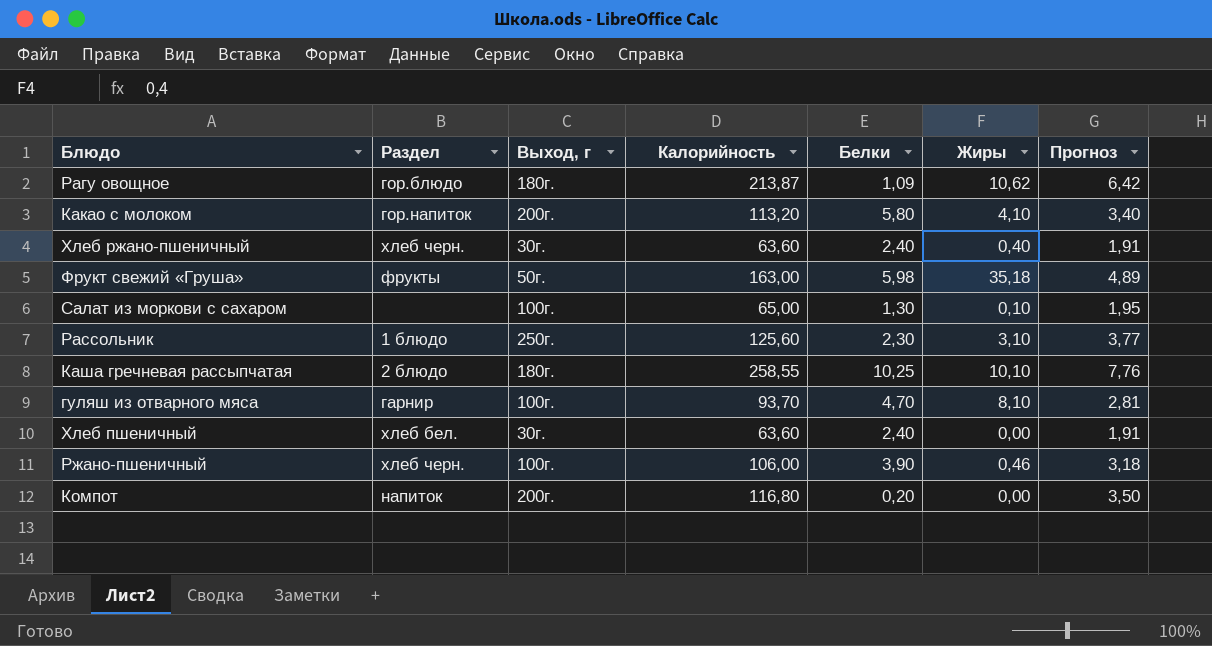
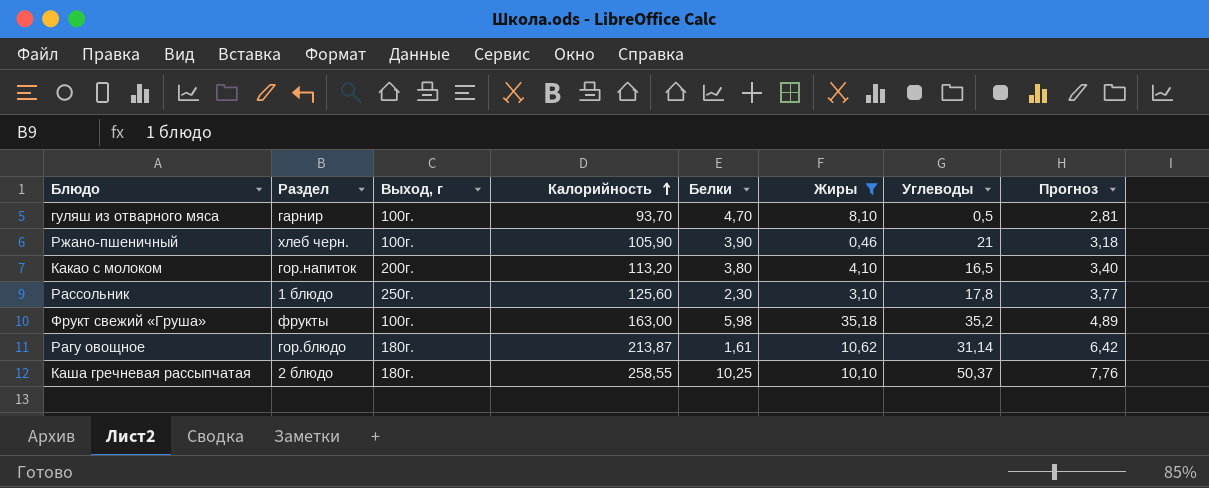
filter: none -> Жиры >= 0,46
row order: none -> Калорийность ascending
column Углеводы | position: none -> 7
Ржано-пшеничный | Калорийность: 106,00 -> 105,90
Какао с молоком | Белки: 5,80 -> 3,80
Фрукт свежий «Груша» | Выход, г: 50г. -> 100г.
Рагу овощное | Белки: 1,09 -> 1,61

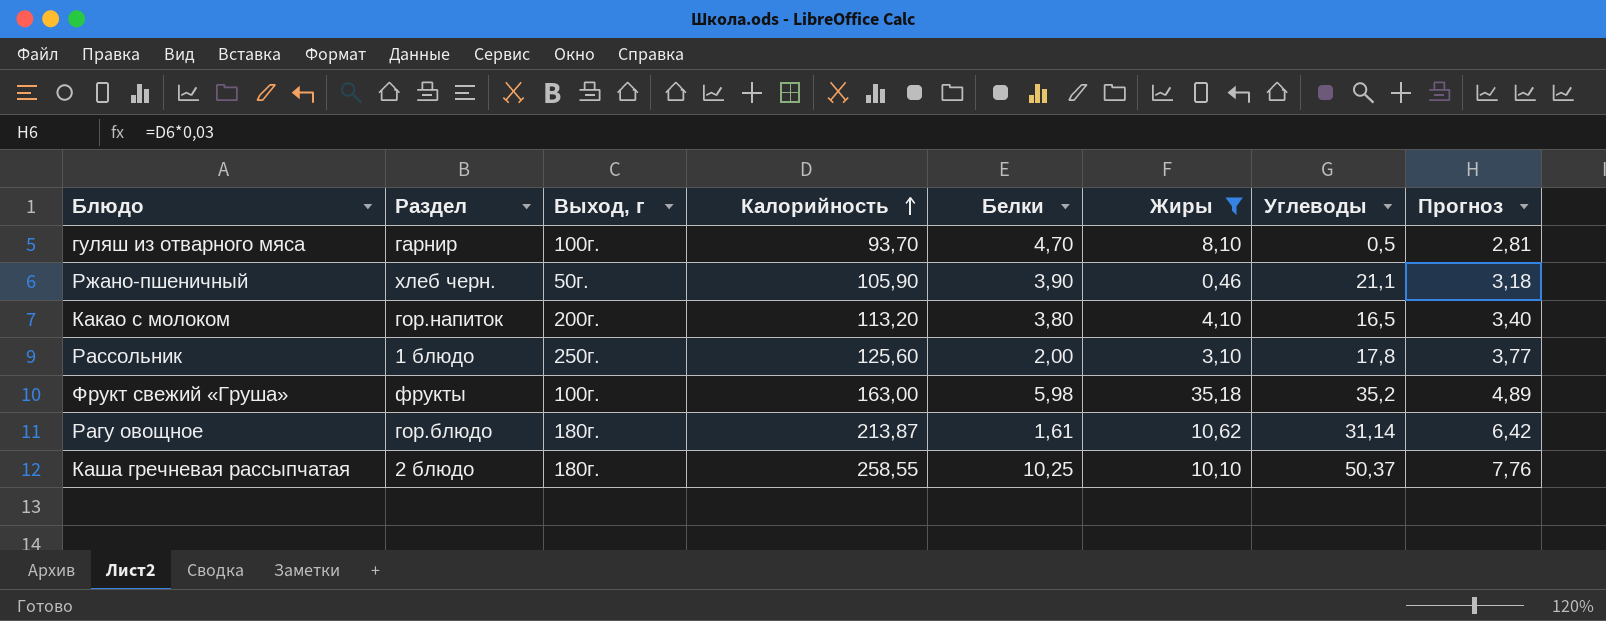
Ржано-пшеничный | Выход, г: 100г. -> 50г.
Ржано-пшеничный | Углеводы: 21 -> 21,1
Рассольник | Белки: 2,30 -> 2,00

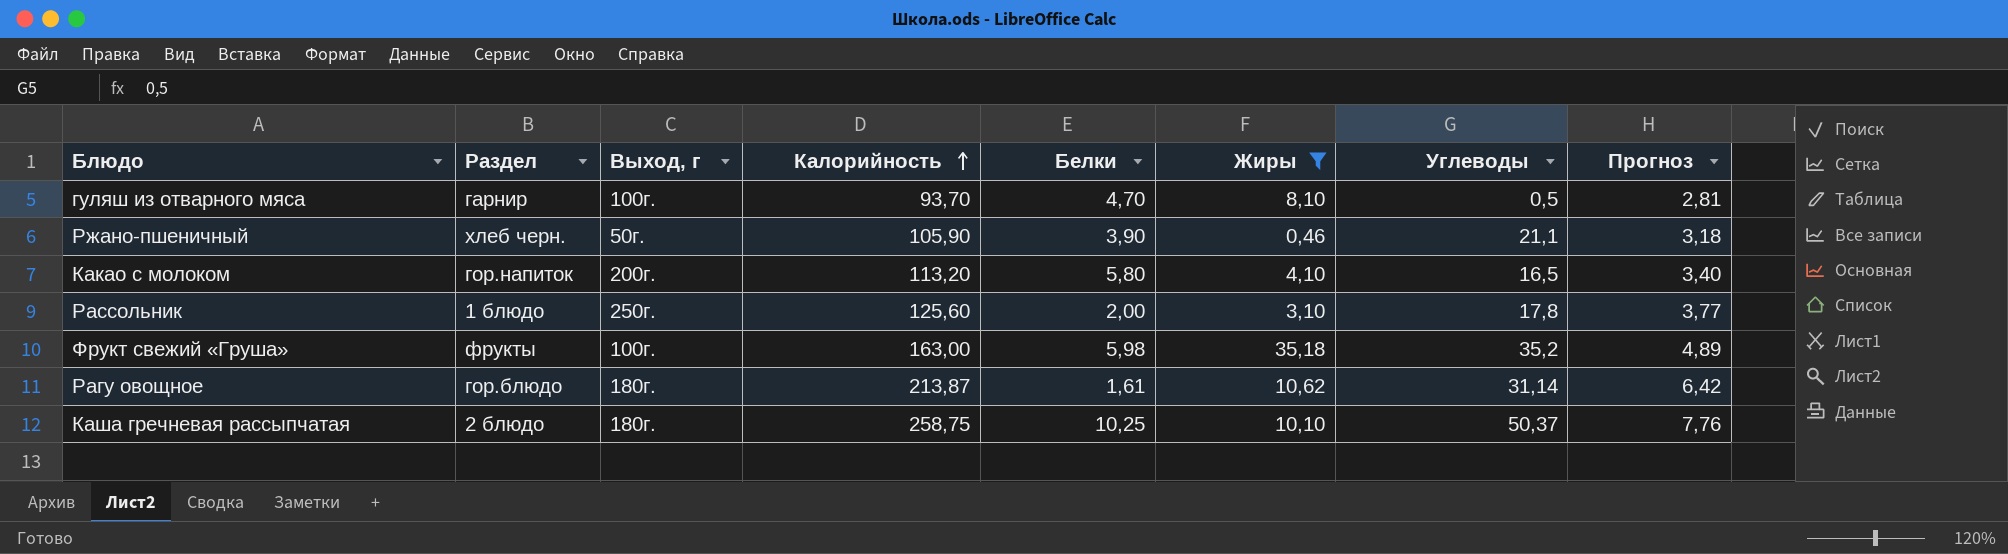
Какао с молоком | Белки: 3,80 -> 5,80
Каша гречневая рассыпчатая | Калорийность: 258,55 -> 258,75

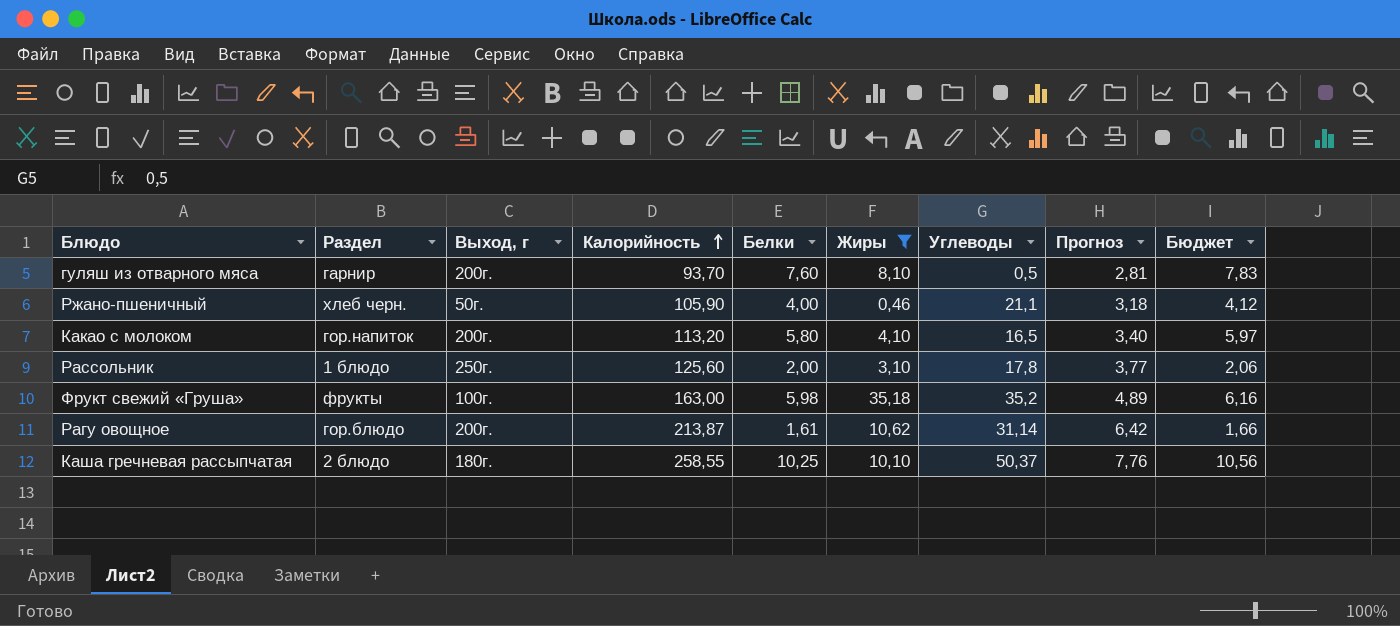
column Бюджет | formula: none -> [Белки] * 1,03
гуляш из отварного мяса | Выход, г: 100г. -> 200г.
гуляш из отварного мяса | Белки: 4,70 -> 7,60
Ржано-пшеничный | Белки: 3,90 -> 4,00
Рагу овощное | Выход, г: 180г. -> 200г.
Каша гречневая рассыпчатая | Калорийность: 258,75 -> 258,55

